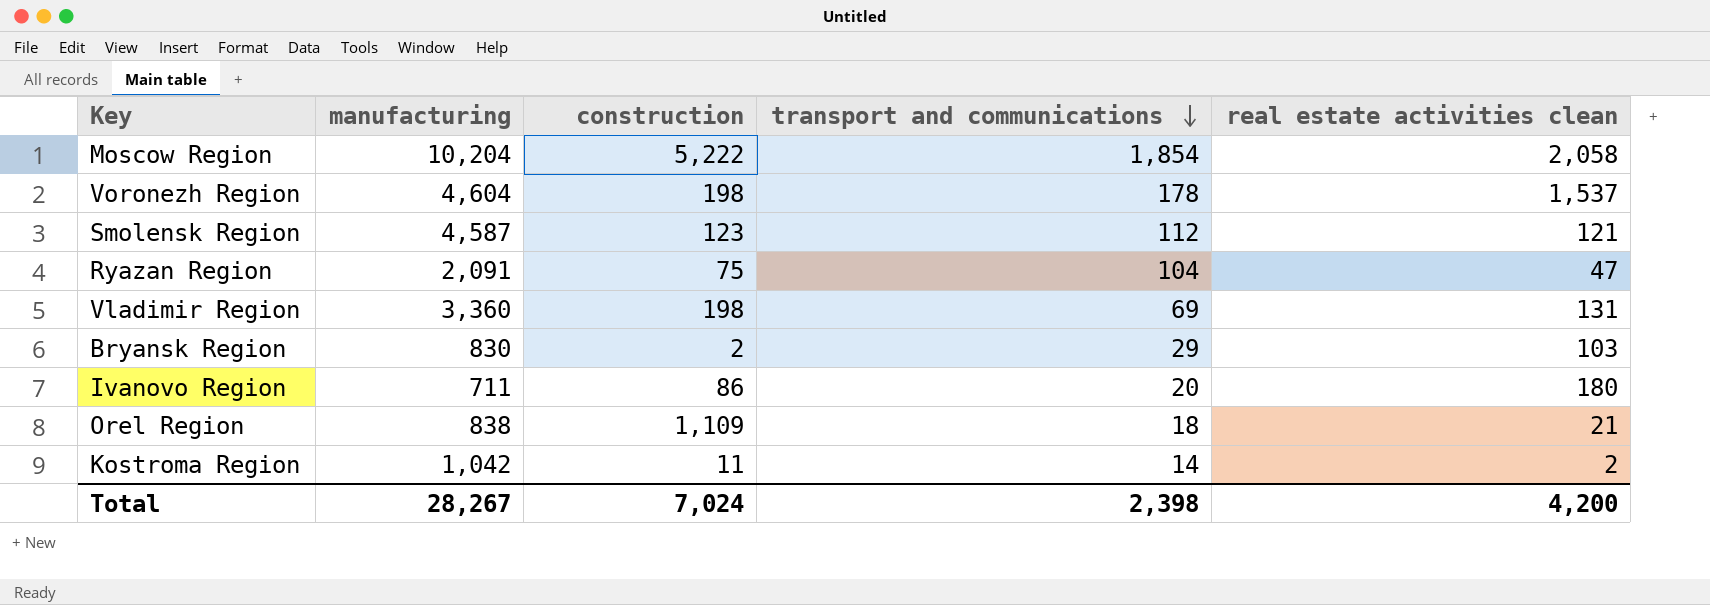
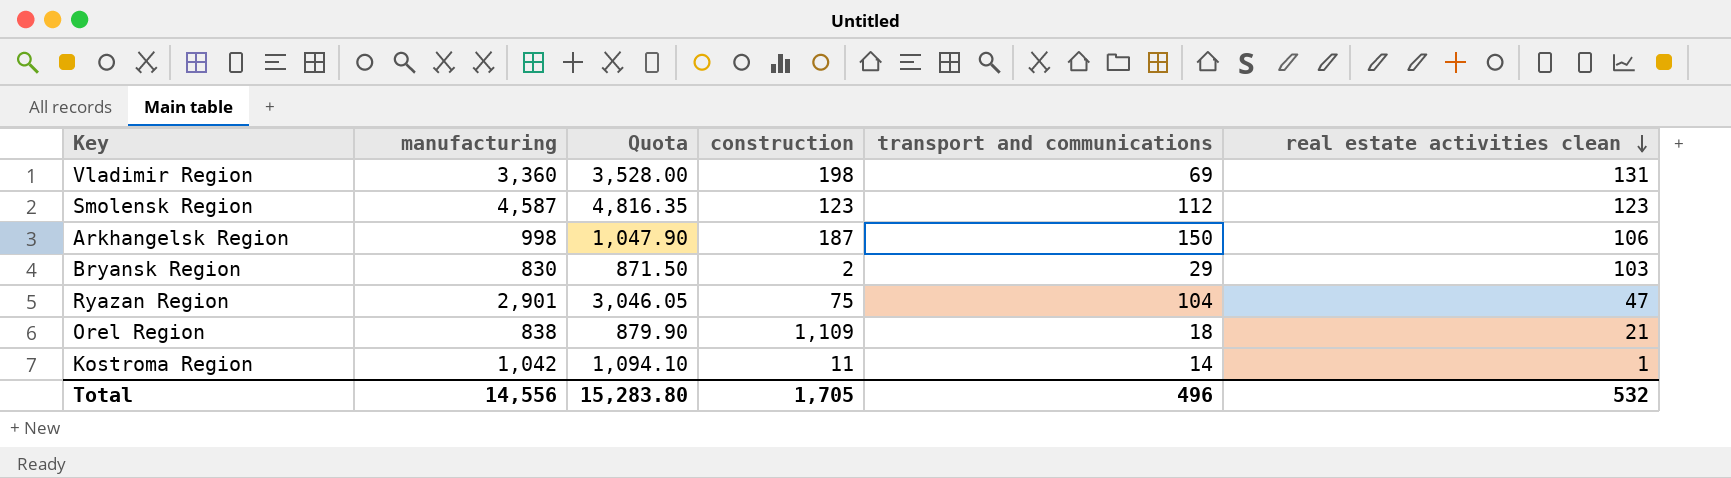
row order: transport and communications descending -> real estate activities clean descending
column Quota | formula: none -> [manufacturing] * 1.05
row Moscow Region: 10,204 | 5,222 | 1,854 | 2,058 -> none
row Voronezh Region: 4,604 | 198 | 178 | 1,537 -> none
row Ivanovo Region: 711 | 86 | 20 | 180 -> none
Smolensk Region | real estate activities clean: 121 -> 123
row Arkhangelsk Region: none -> 998 | 1,047.90 | 187 | 150 | 106
Ryazan Region | manufacturing: 2,091 -> 2,901
Kostroma Region | real estate activities clean: 2 -> 1
Total | manufacturing: 28,267 -> 14,556
Total | construction: 7,024 -> 1,705
Total | transport and communications: 2,398 -> 496
Total | real estate activities clean: 4,200 -> 532

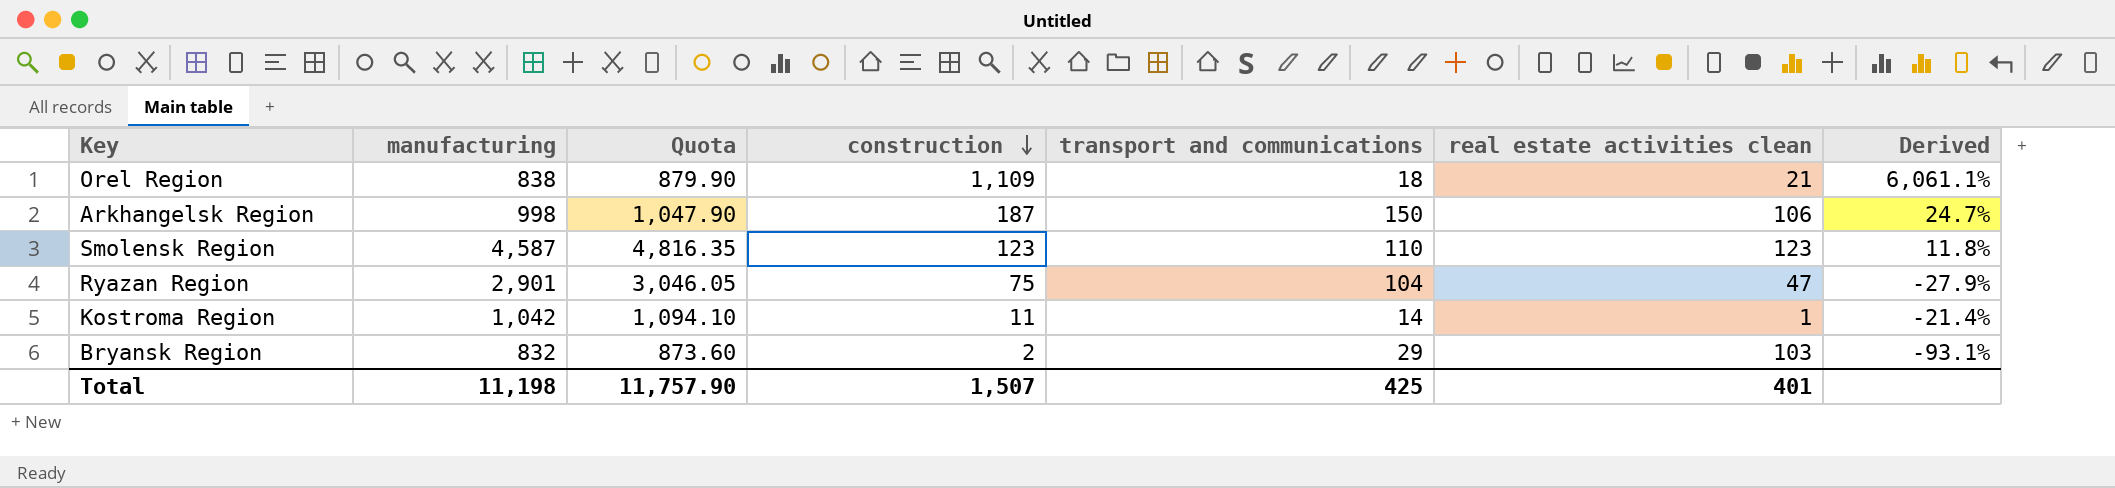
row order: real estate activities clean descending -> construction descending
column Derived | formula: none -> ([construction] - [transport and communications]) / [transport and communications]
row Vladimir Region: 3,360 | 3,528.00 | 198 | 69 | 131 -> none
Smolensk Region | transport and communications: 112 -> 110
Bryansk Region | manufacturing: 830 -> 832
Bryansk Region | Quota: 871.50 -> 873.60
Total | manufacturing: 14,556 -> 11,198
Total | Quota: 15,283.80 -> 11,757.90
Total | construction: 1,705 -> 1,507
Total | transport and communications: 496 -> 425
Total | real estate activities clean: 532 -> 401

